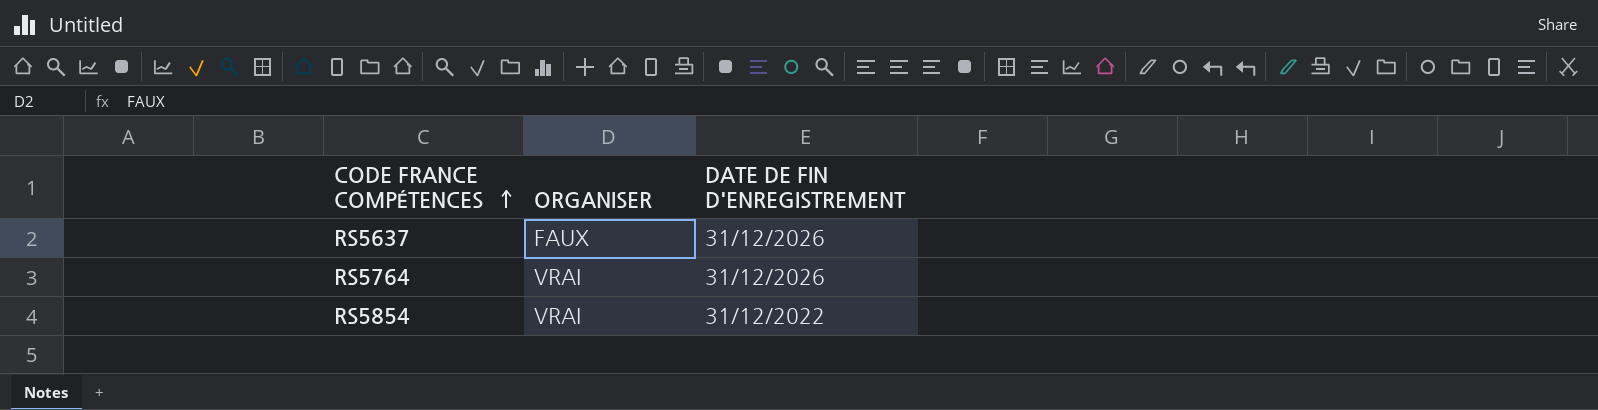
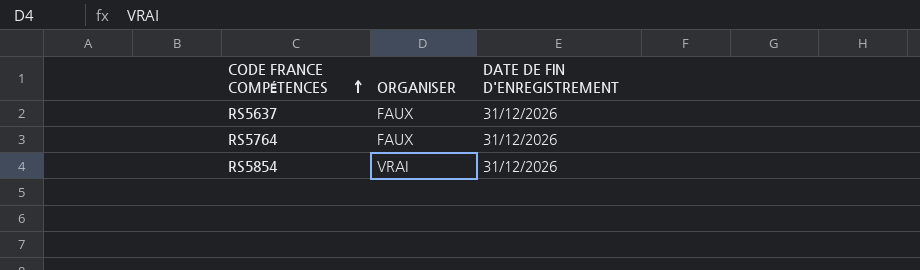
RS5764 | ORGANISER: VRAI -> FAUX
RS5854 | DATE DE FIN D'ENREGISTREMENT: 31/12/2022 -> 31/12/2026

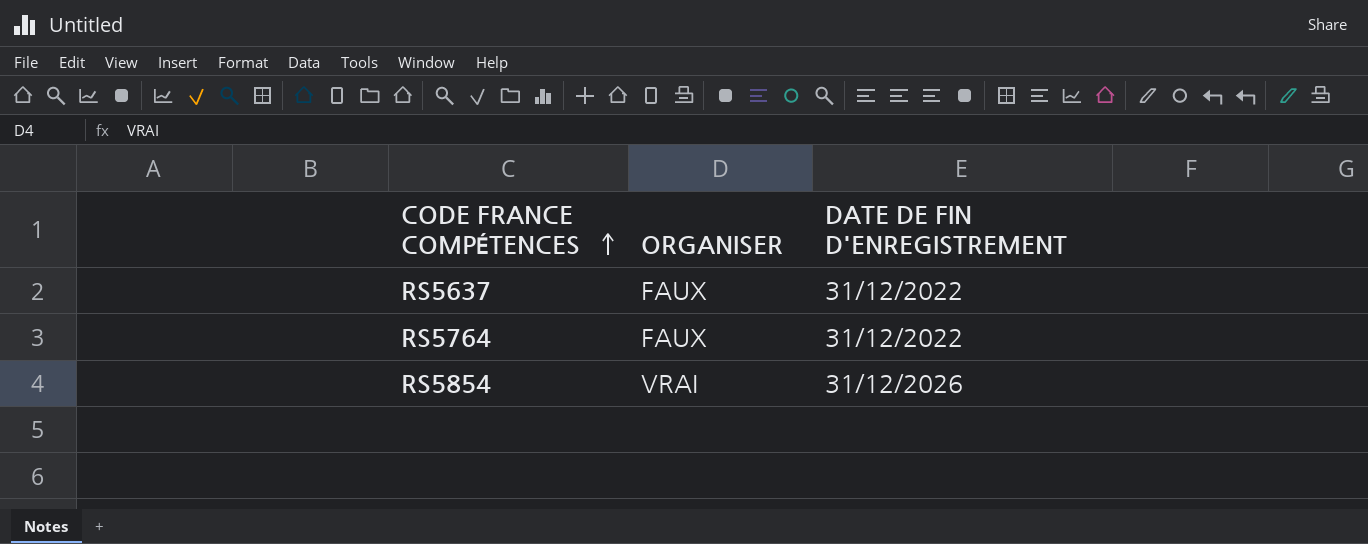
RS5637 | DATE DE FIN D'ENREGISTREMENT: 31/12/2026 -> 31/12/2022
RS5764 | DATE DE FIN D'ENREGISTREMENT: 31/12/2026 -> 31/12/2022

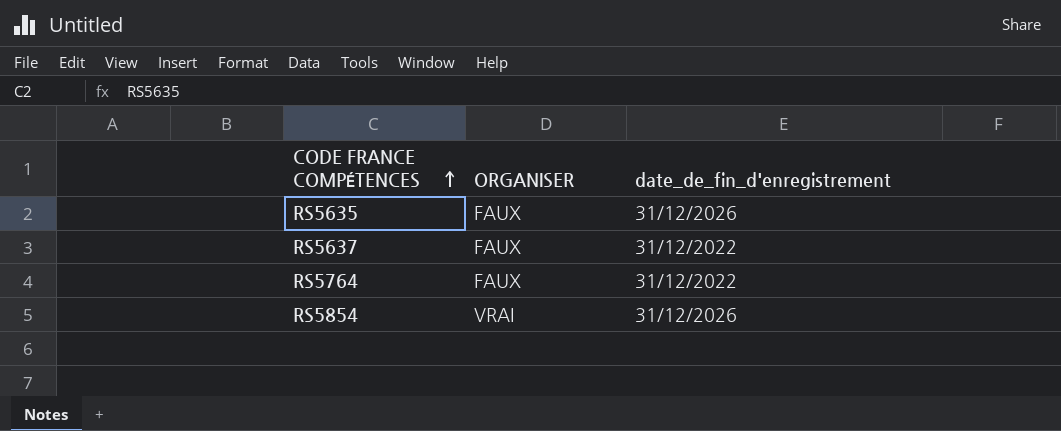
column name: DATE DE FIN D'ENREGISTREMENT -> date_de_fin_d'enregistrement
row RS5635: none -> FAUX | 31/12/2026

